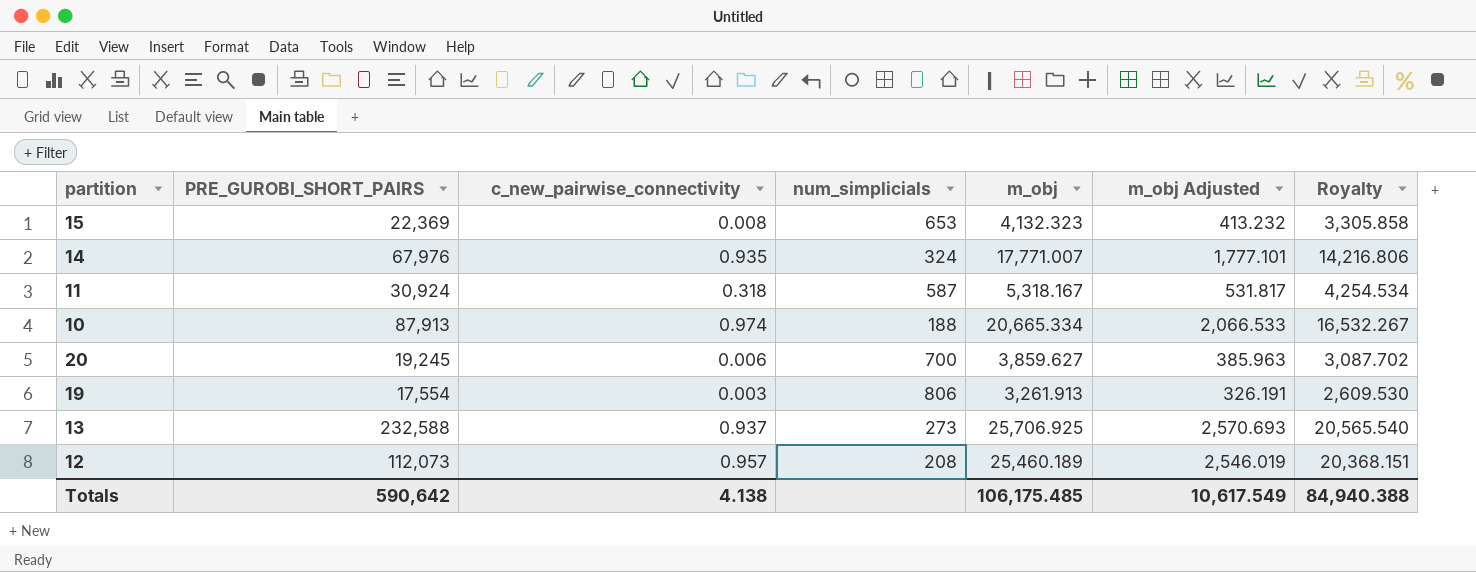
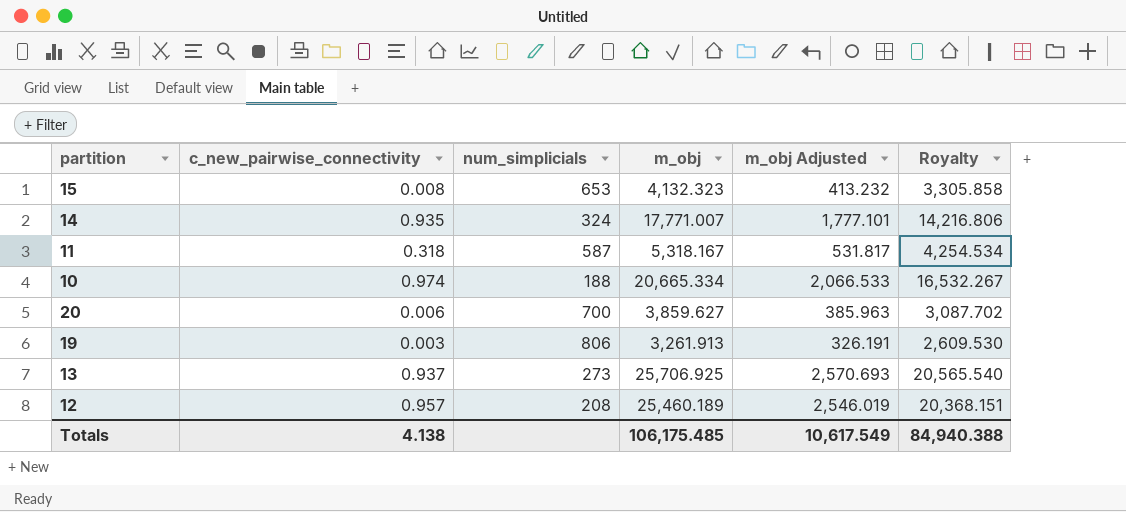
column PRE_GUROBI_SHORT_PAIRS | position: 2 -> none

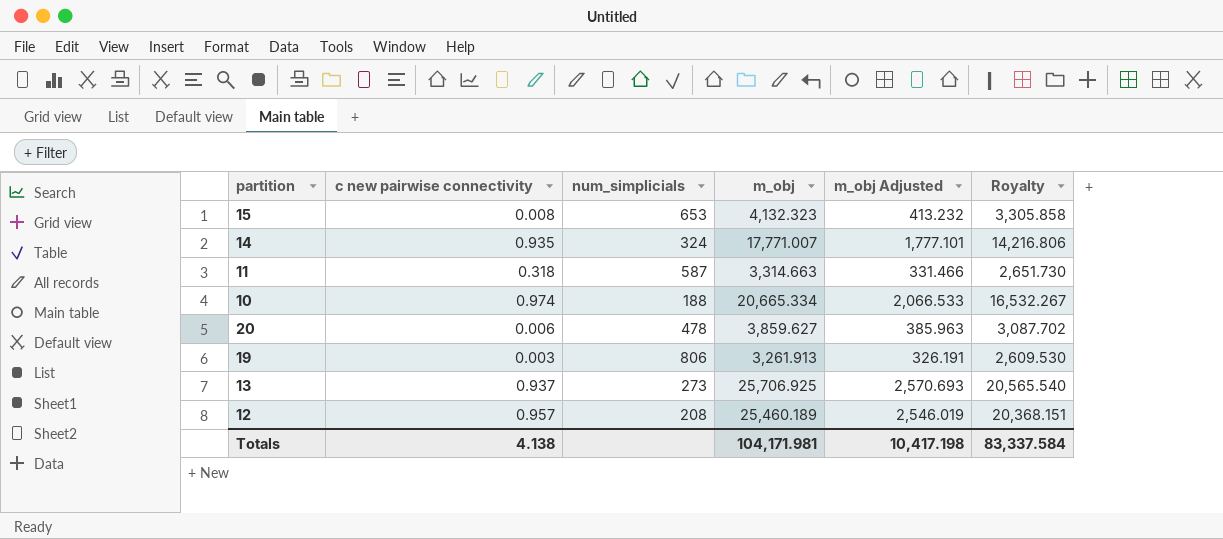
column name: c_new_pairwise_connectivity -> c new pairwise connectivity
11 | m_obj: 5,318.167 -> 3,314.663
11 | m_obj Adjusted: 531.817 -> 331.466
11 | Royalty: 4,254.534 -> 2,651.730
20 | num_simplicials: 700 -> 478
Totals | m_obj: 106,175.485 -> 104,171.981
Totals | m_obj Adjusted: 10,617.549 -> 10,417.198
Totals | Royalty: 84,940.388 -> 83,337.584

